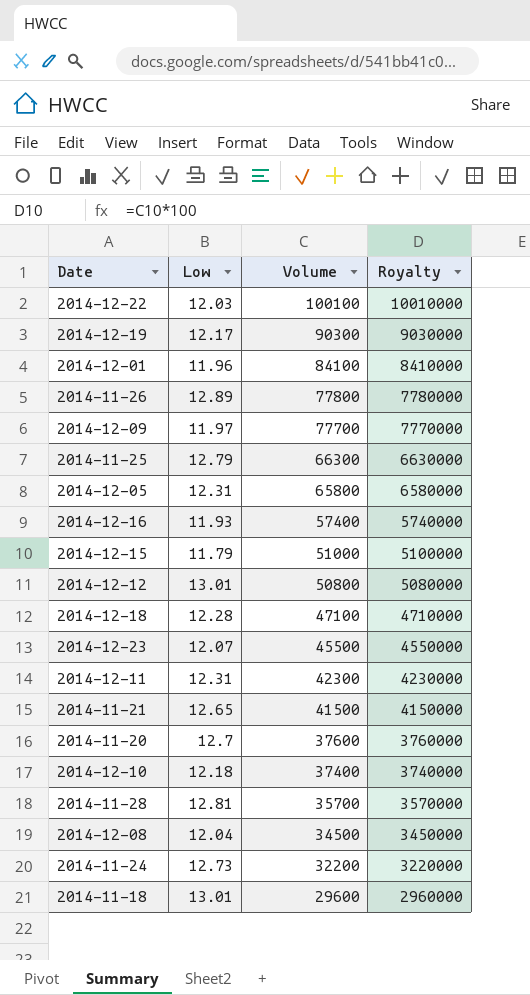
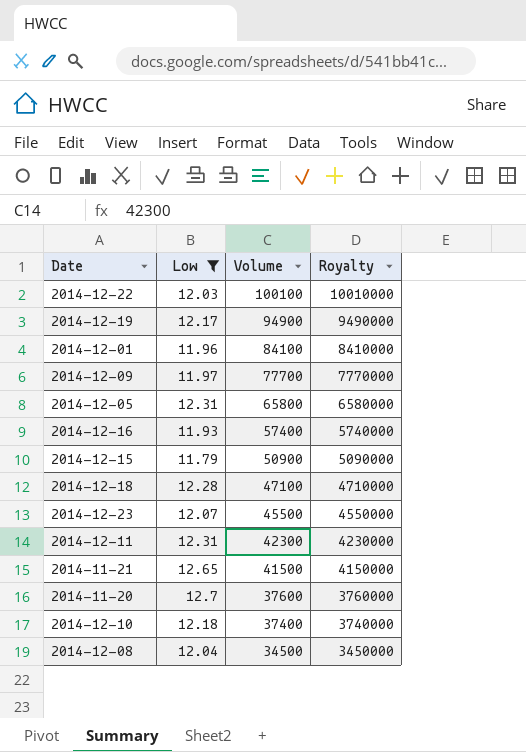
filter: none -> Low <= 12.7
2014-12-19 | Volume: 90300 -> 94900
2014-12-19 | Royalty: 9030000 -> 9490000
2014-12-15 | Volume: 51000 -> 50900
2014-12-15 | Royalty: 5100000 -> 5090000

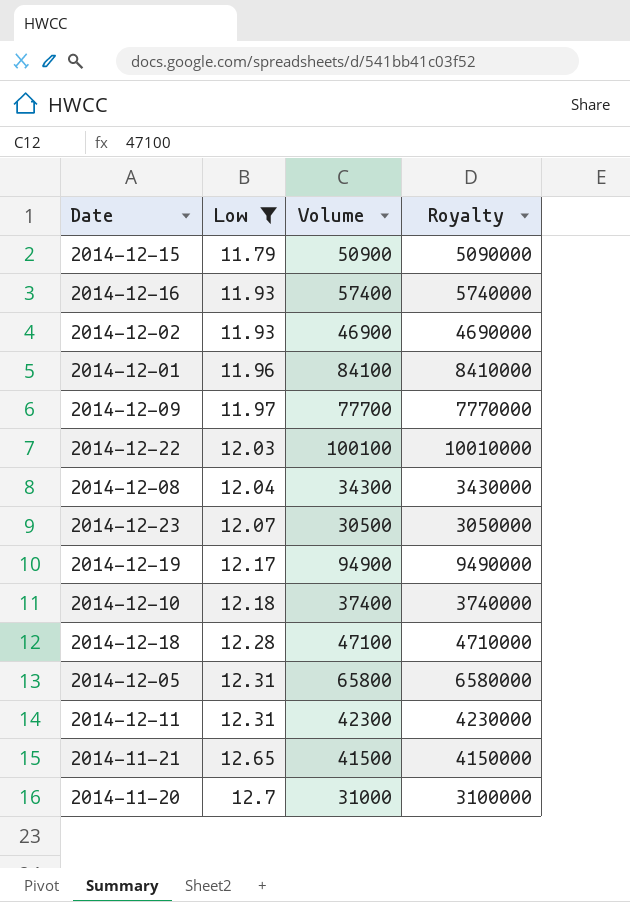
row order: Volume descending -> Low ascending
row 2014-12-02: none -> 11.93 | 46900 | 4690000
2014-12-08 | Volume: 34500 -> 34300
2014-12-08 | Royalty: 3450000 -> 3430000
2014-12-23 | Volume: 45500 -> 30500
2014-12-23 | Royalty: 4550000 -> 3050000
2014-11-20 | Volume: 37600 -> 31000
2014-11-20 | Royalty: 3760000 -> 3100000

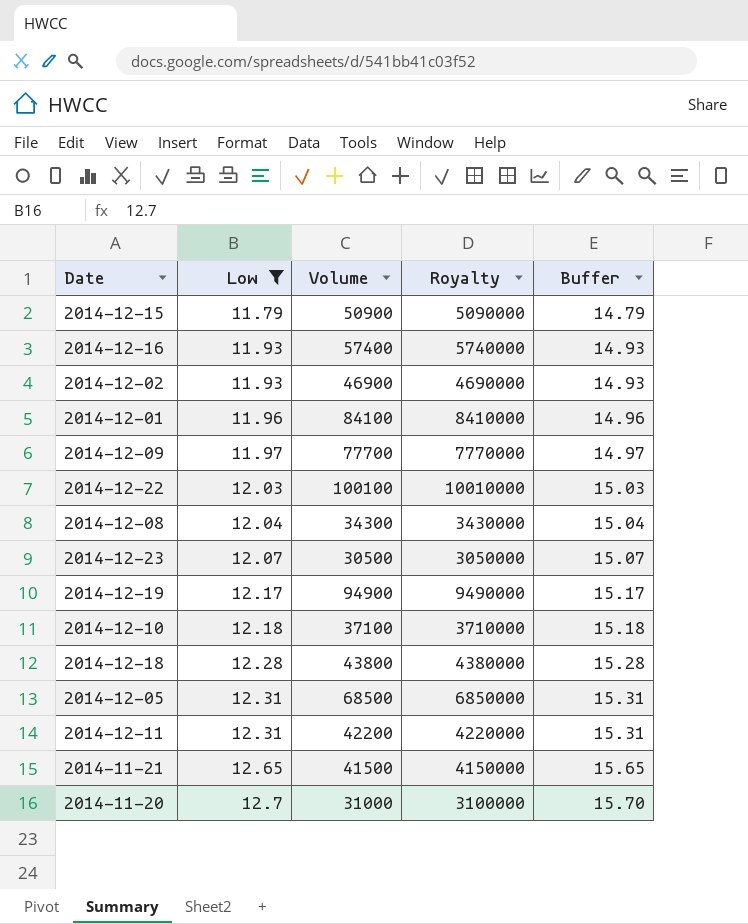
column Buffer | formula: none -> [Low] + 3
2014-12-10 | Volume: 37400 -> 37100
2014-12-10 | Royalty: 3740000 -> 3710000
2014-12-18 | Volume: 47100 -> 43800
2014-12-18 | Royalty: 4710000 -> 4380000
2014-12-05 | Volume: 65800 -> 68500
2014-12-05 | Royalty: 6580000 -> 6850000
2014-12-11 | Volume: 42300 -> 42200
2014-12-11 | Royalty: 4230000 -> 4220000

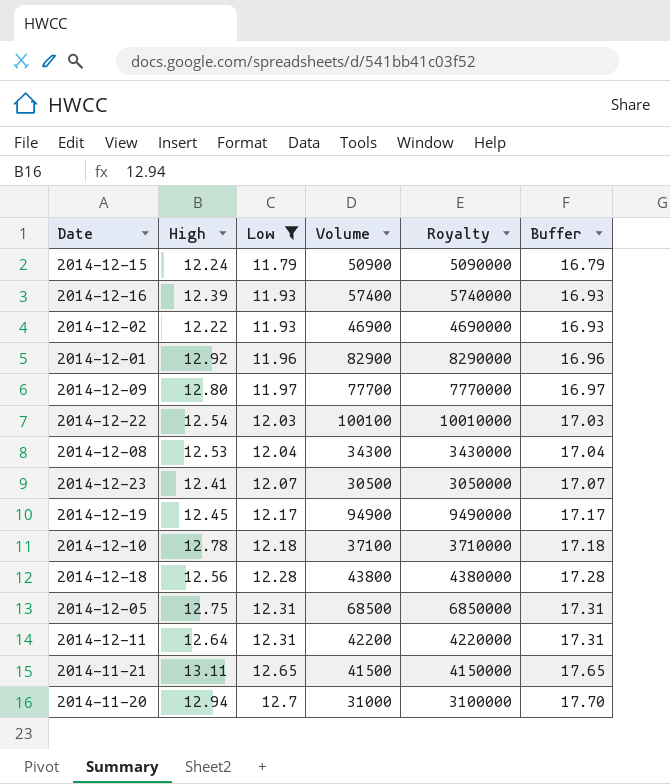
column High | position: none -> 2
column Buffer | formula: [Low] + 3 -> [Low] + 5
2014-12-01 | Volume: 84100 -> 82900
2014-12-01 | Royalty: 8410000 -> 8290000

